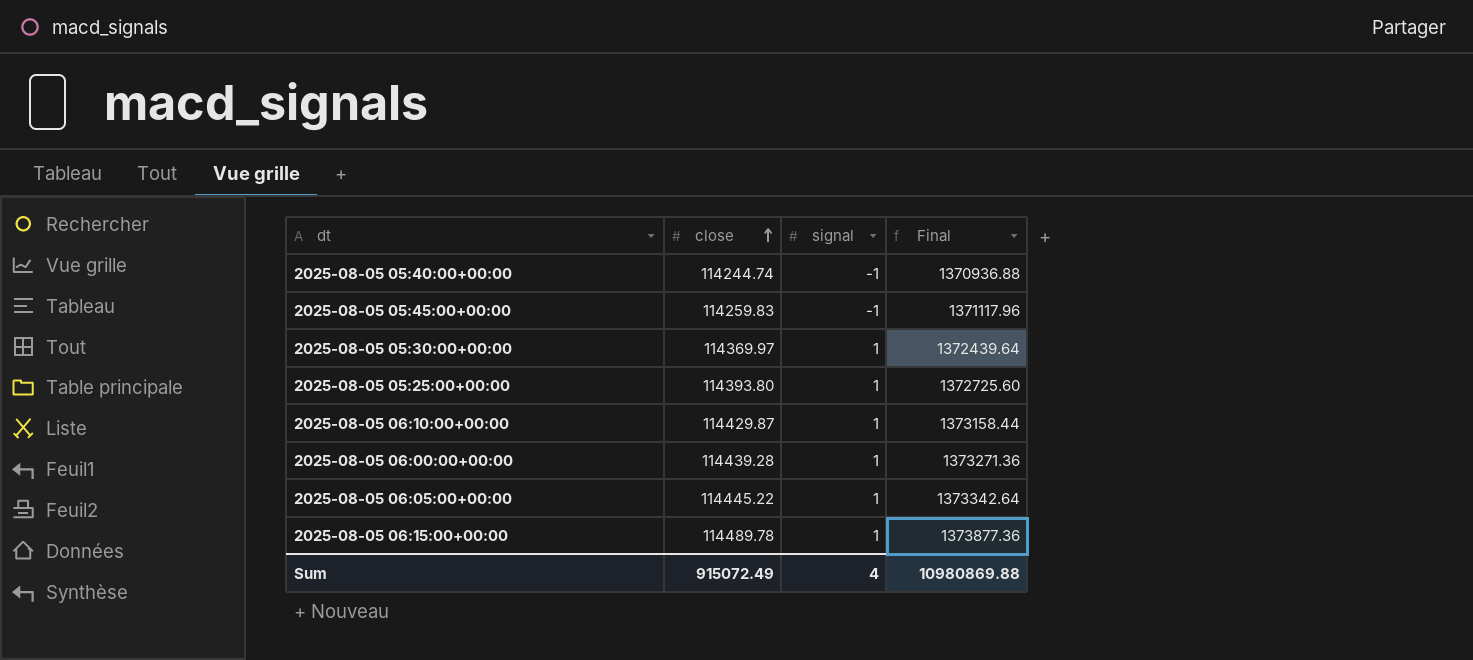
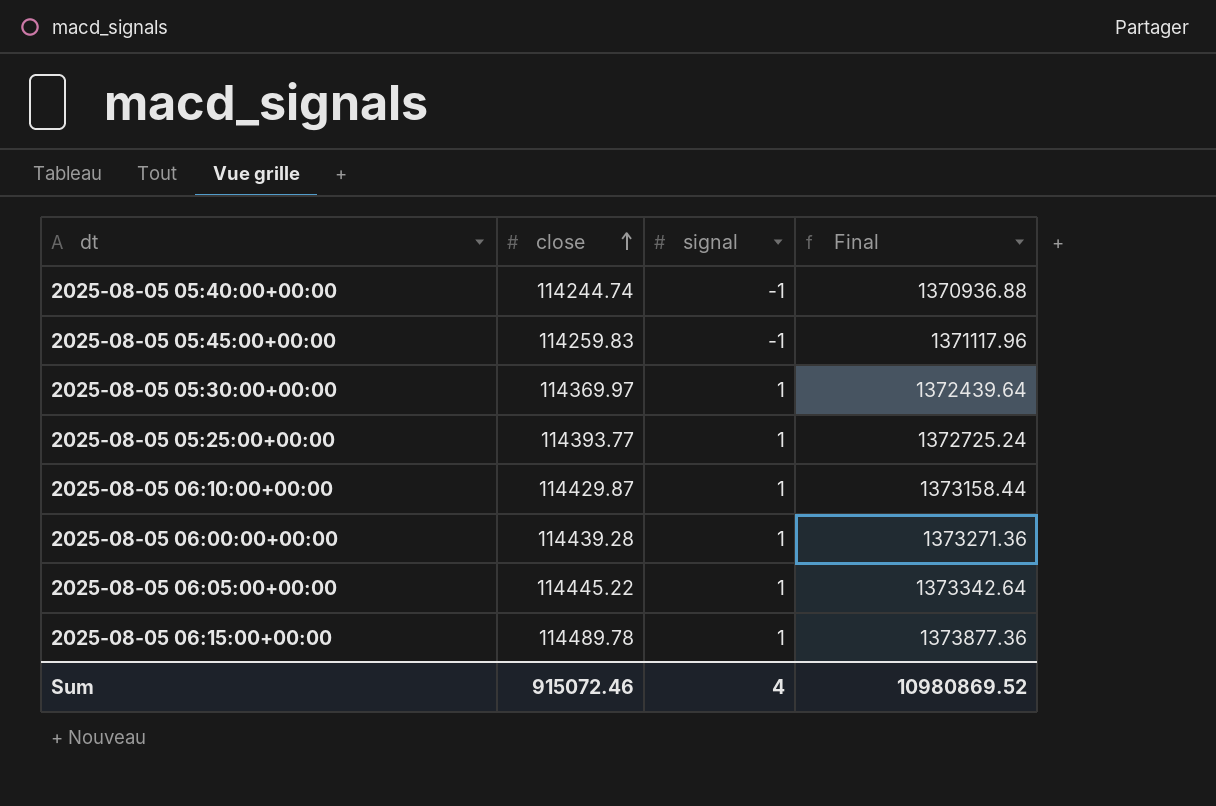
2025-08-05 05:25:00+00:00 | close: 114393.80 -> 114393.77
2025-08-05 05:25:00+00:00 | Final: 1372725.60 -> 1372725.24
Sum | close: 915072.49 -> 915072.46
Sum | Final: 10980869.88 -> 10980869.52

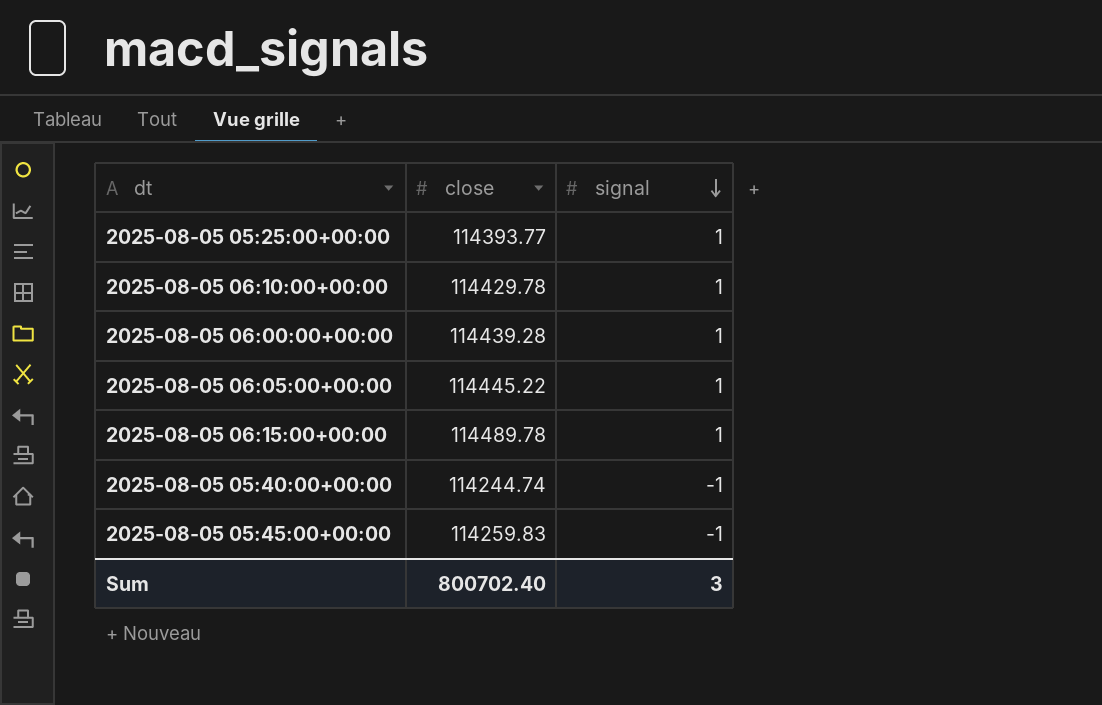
row order: close ascending -> signal descending
column Final | formula: [close] * 12 -> none
row 2025-08-05 05:30:00+00:00: 114369.97 | 1 | 1372439.64 -> none
2025-08-05 06:10:00+00:00 | close: 114429.87 -> 114429.78
Sum | close: 915072.46 -> 800702.40
Sum | signal: 4 -> 3

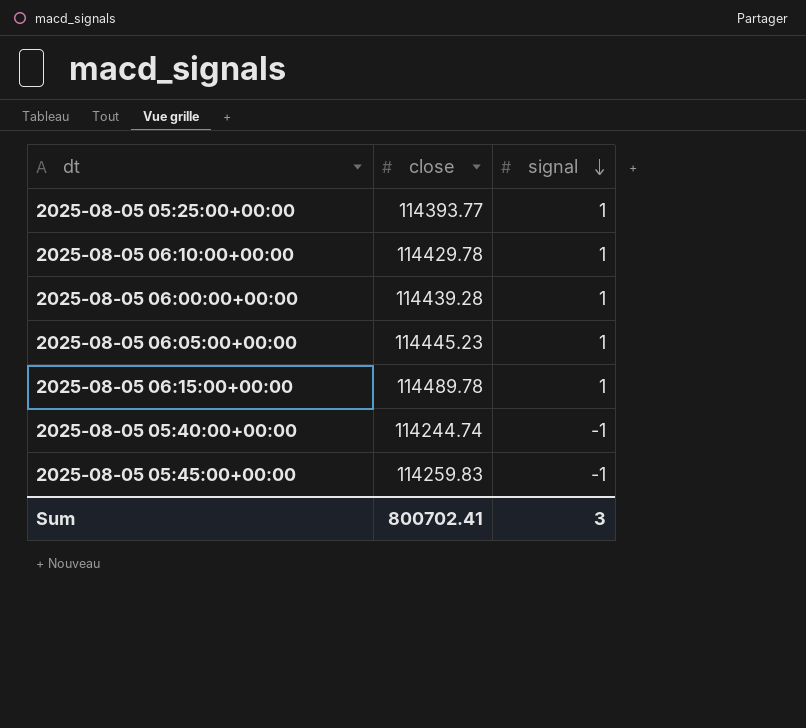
2025-08-05 06:05:00+00:00 | close: 114445.22 -> 114445.23
Sum | close: 800702.40 -> 800702.41

